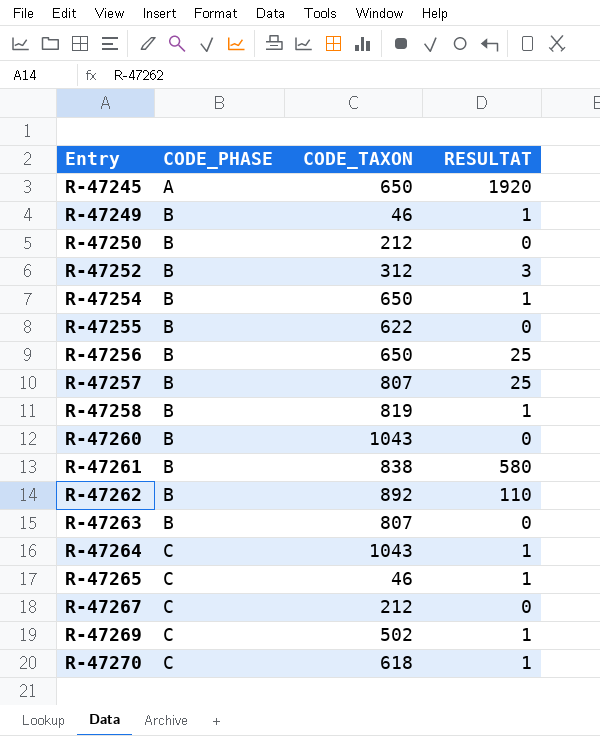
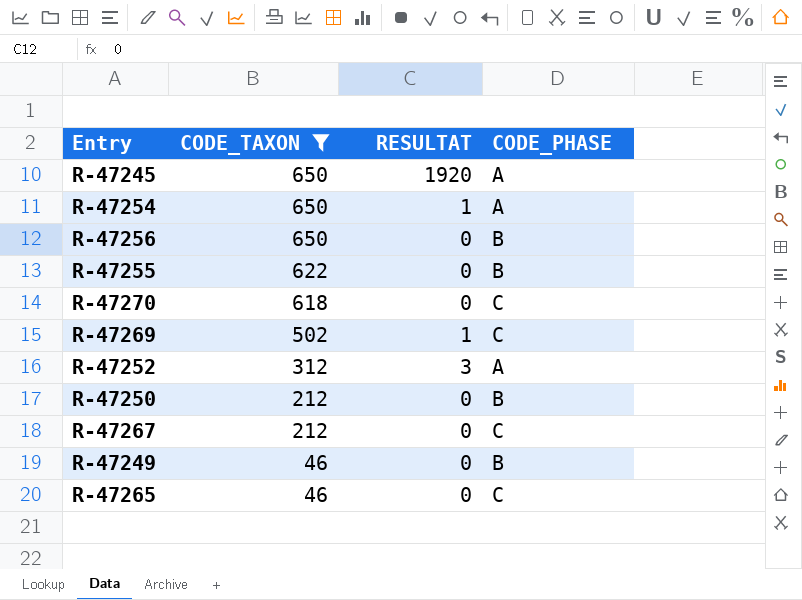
filter: none -> CODE_TAXON <= 650
row order: Entry ascending -> CODE_TAXON descending
column CODE_PHASE | position: 2 -> 4
R-47254 | CODE_PHASE: B -> A
R-47256 | RESULTAT: 25 -> 0
R-47270 | RESULTAT: 1 -> 0
R-47252 | CODE_PHASE: B -> A
R-47249 | RESULTAT: 1 -> 0
R-47265 | RESULTAT: 1 -> 0

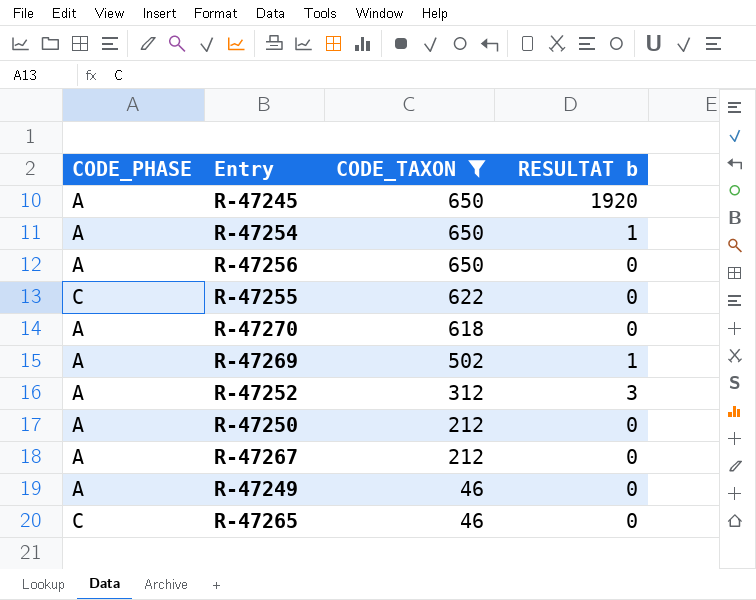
column CODE_PHASE | position: 4 -> 1
column name: RESULTAT -> RESULTAT b
R-47256 | CODE_PHASE: B -> A
R-47255 | CODE_PHASE: B -> C
R-47270 | CODE_PHASE: C -> A
R-47269 | CODE_PHASE: C -> A
R-47250 | CODE_PHASE: B -> A
R-47267 | CODE_PHASE: C -> A
R-47249 | CODE_PHASE: B -> A

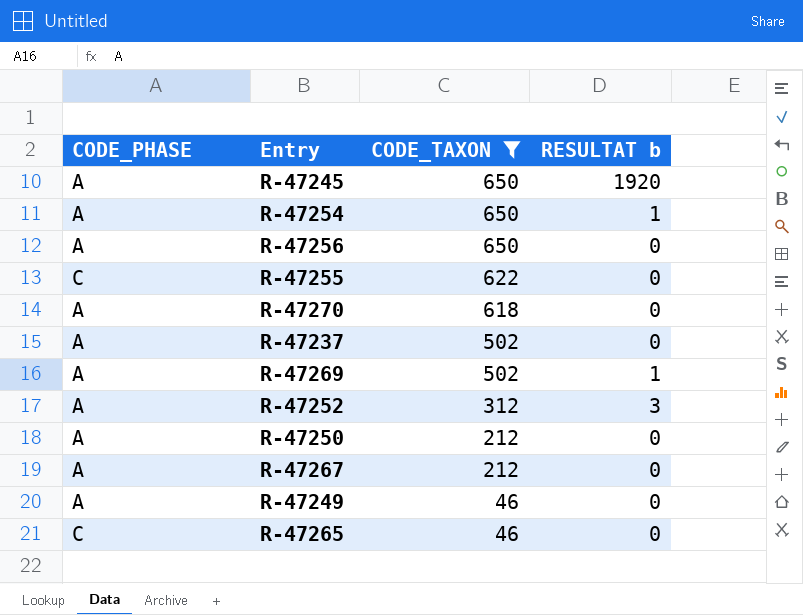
row R-47237: none -> A | 502 | 0

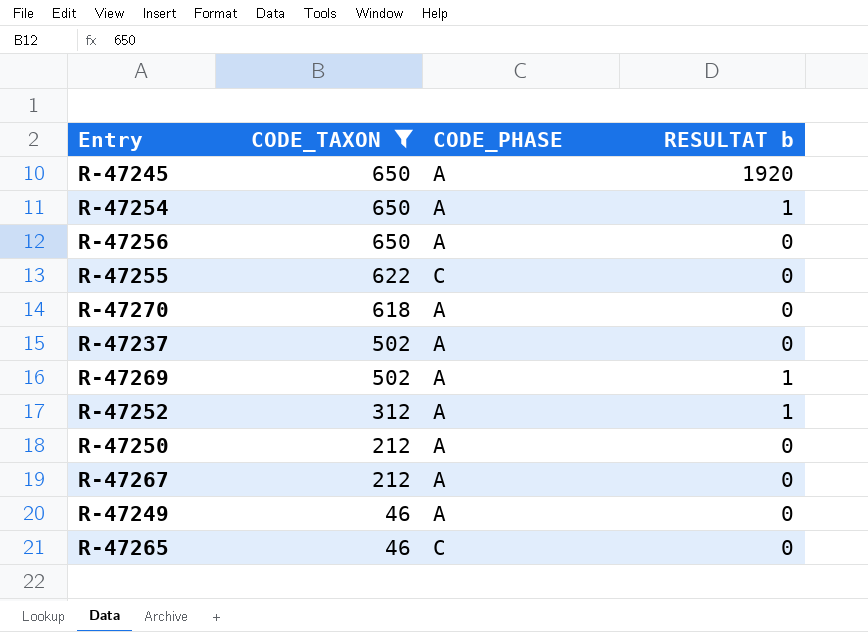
column CODE_PHASE | position: 1 -> 3
R-47252 | RESULTAT b: 3 -> 1

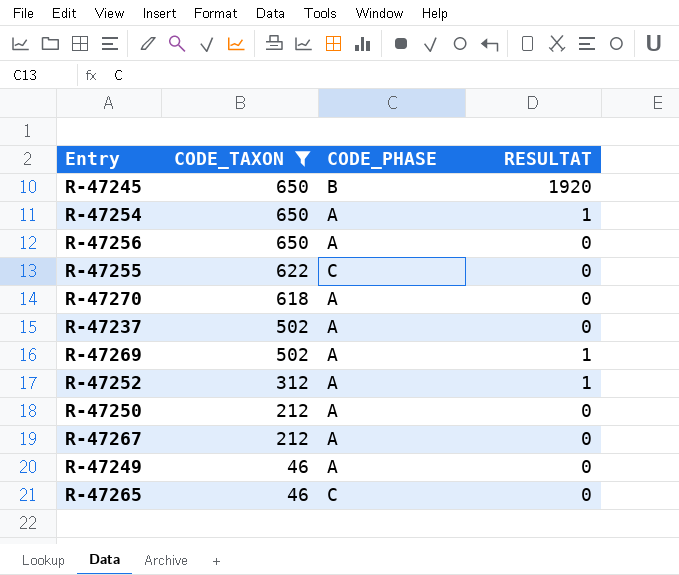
column name: RESULTAT b -> RESULTAT
R-47245 | CODE_PHASE: A -> B

